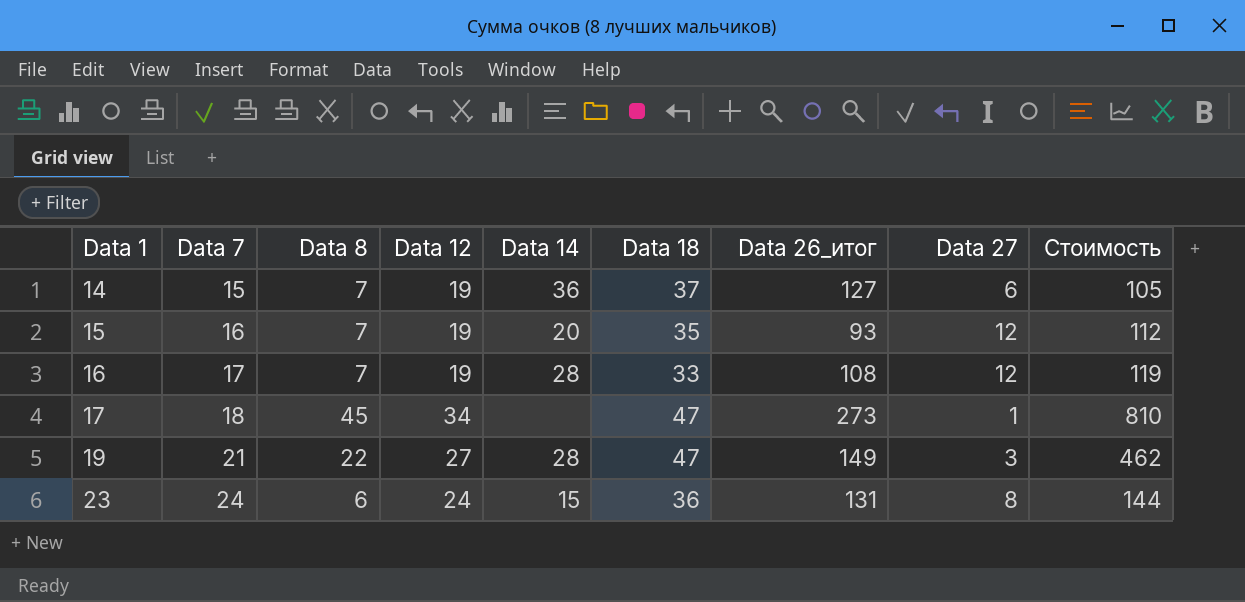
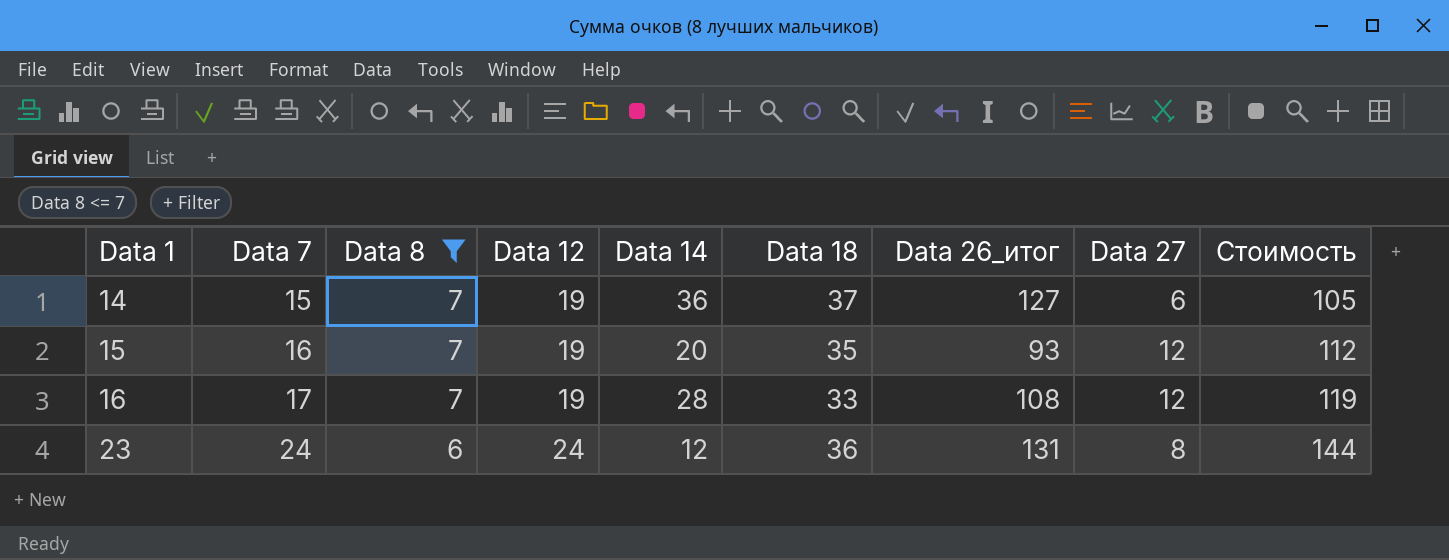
filter: none -> Data 8 <= 7
23 | Data 14: 15 -> 12

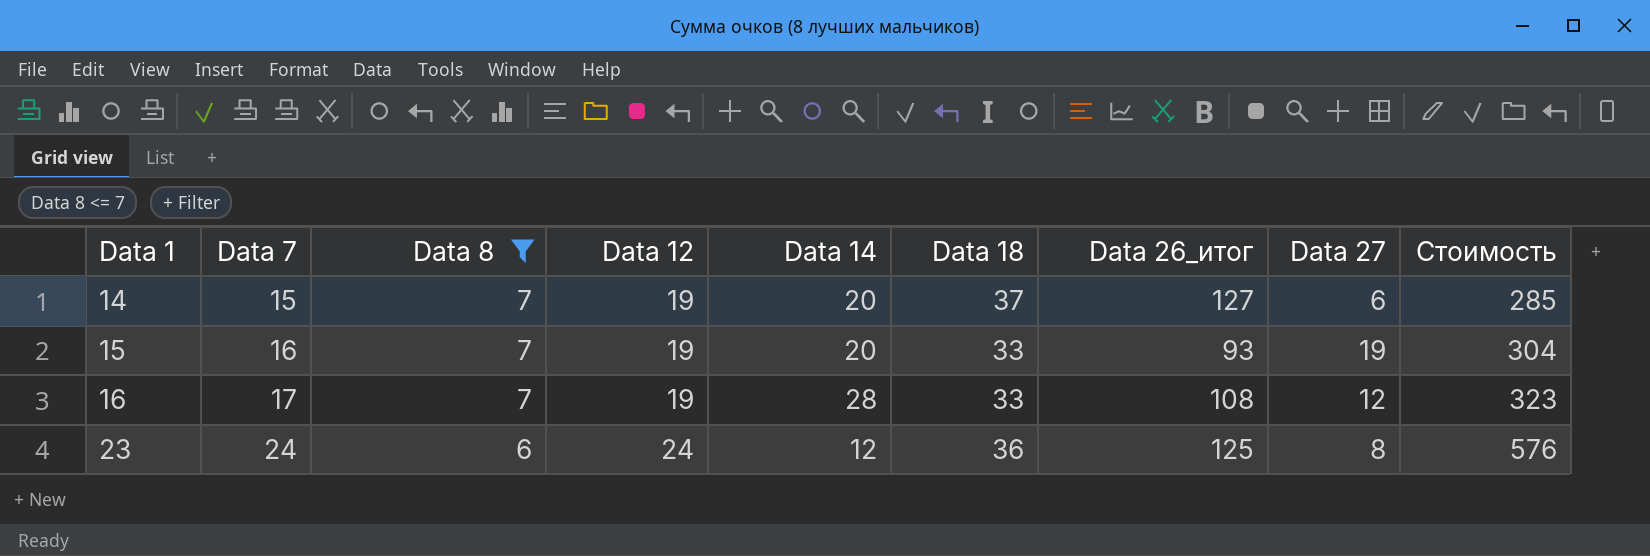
column Стоимость | formula: [Data 7] * [Data 8] -> [Data 7] * [Data 12]
14 | Data 14: 36 -> 20
15 | Data 18: 35 -> 33
15 | Data 27: 12 -> 19
23 | Data 26_итог: 131 -> 125

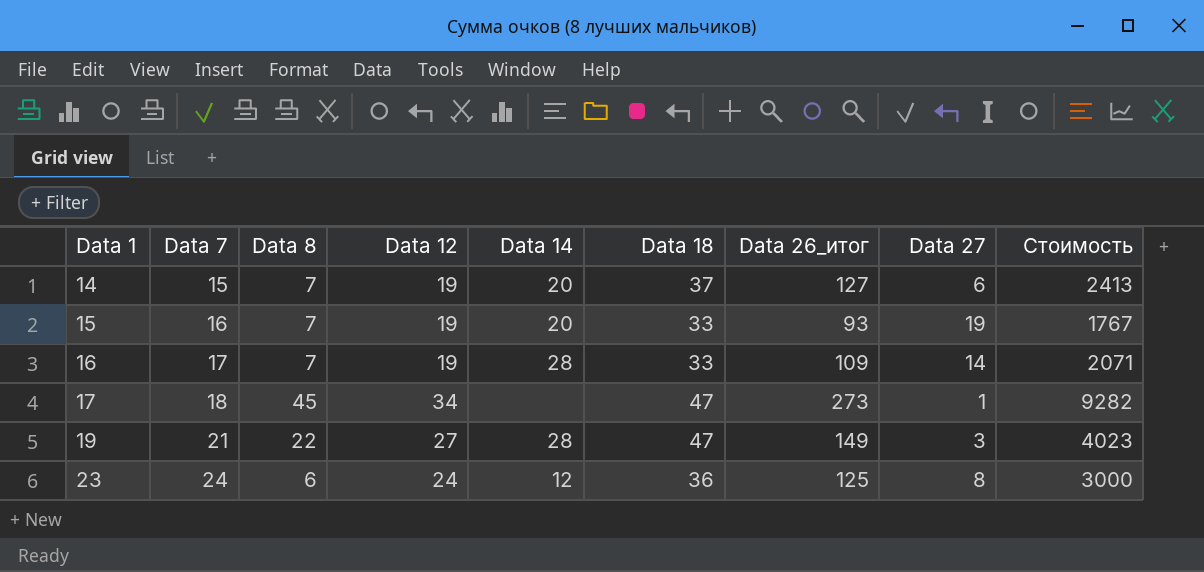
filter: Data 8 <= 7 -> none
column Стоимость | formula: [Data 7] * [Data 12] -> [Data 12] * [Data 26_итог]
16 | Data 26_итог: 108 -> 109
16 | Data 27: 12 -> 14

